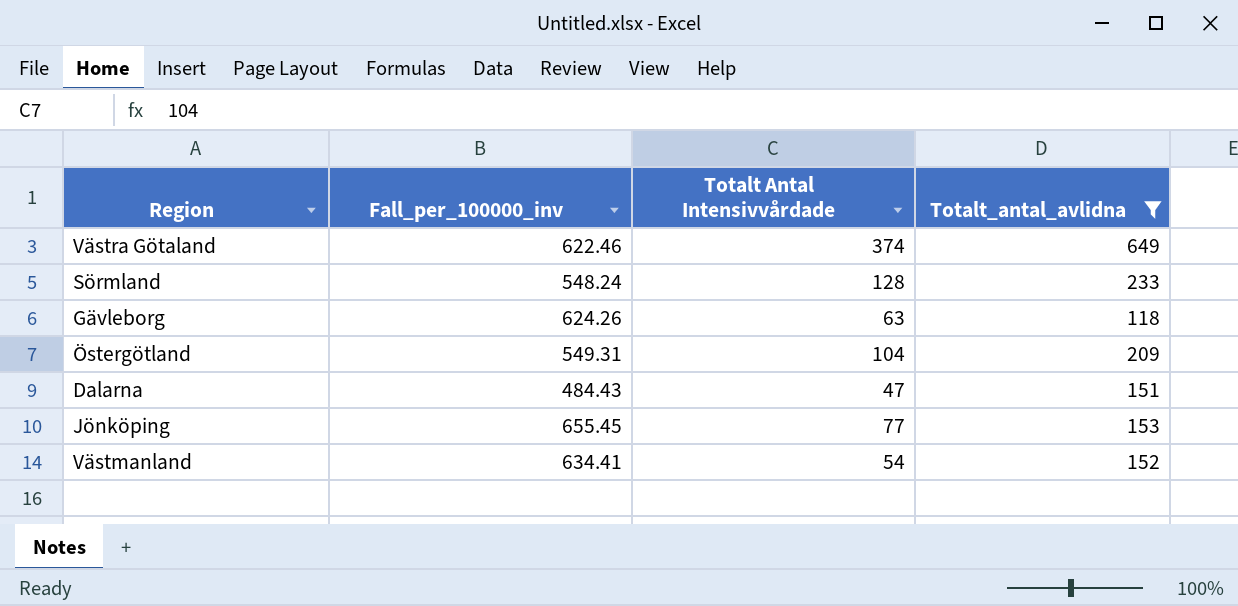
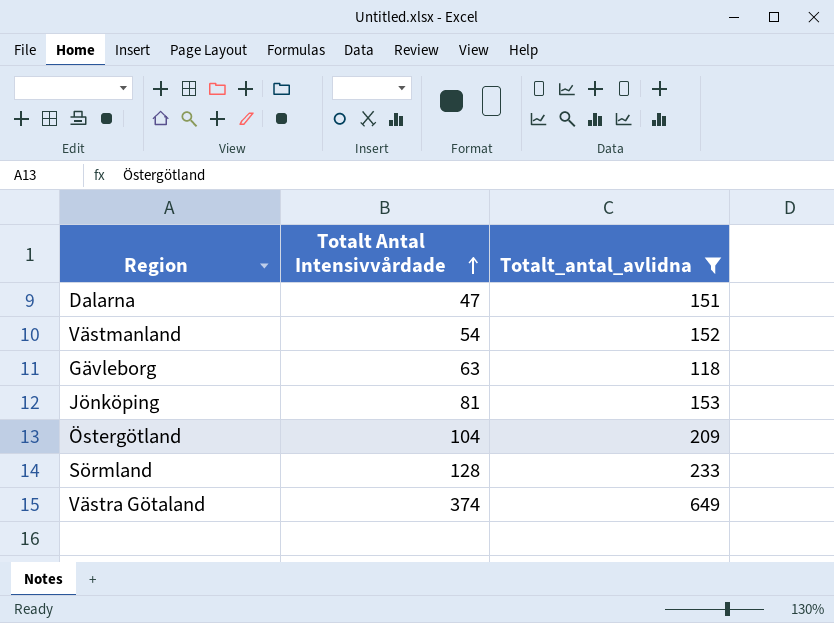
row order: none -> Totalt Antal Intensivvårdade ascending
column Fall_per_100000_inv | position: 2 -> none
Jönköping | Totalt Antal Intensivvårdade: 77 -> 81

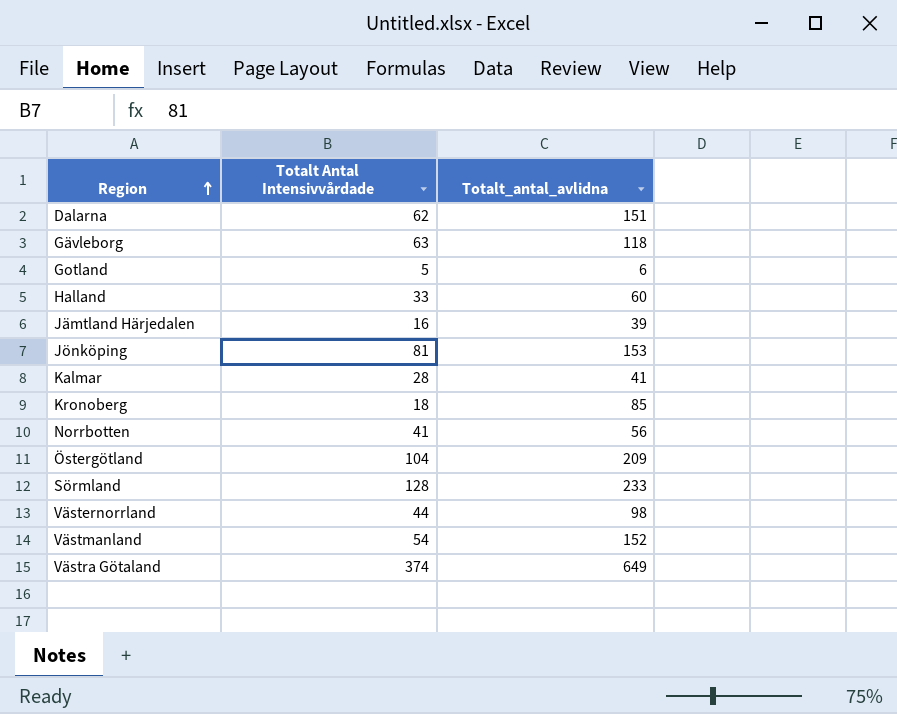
filter: Totalt_antal_avlidna >= 118 -> none
row order: Totalt Antal Intensivvårdade ascending -> Region ascending
Dalarna | Totalt Antal Intensivvårdade: 47 -> 62

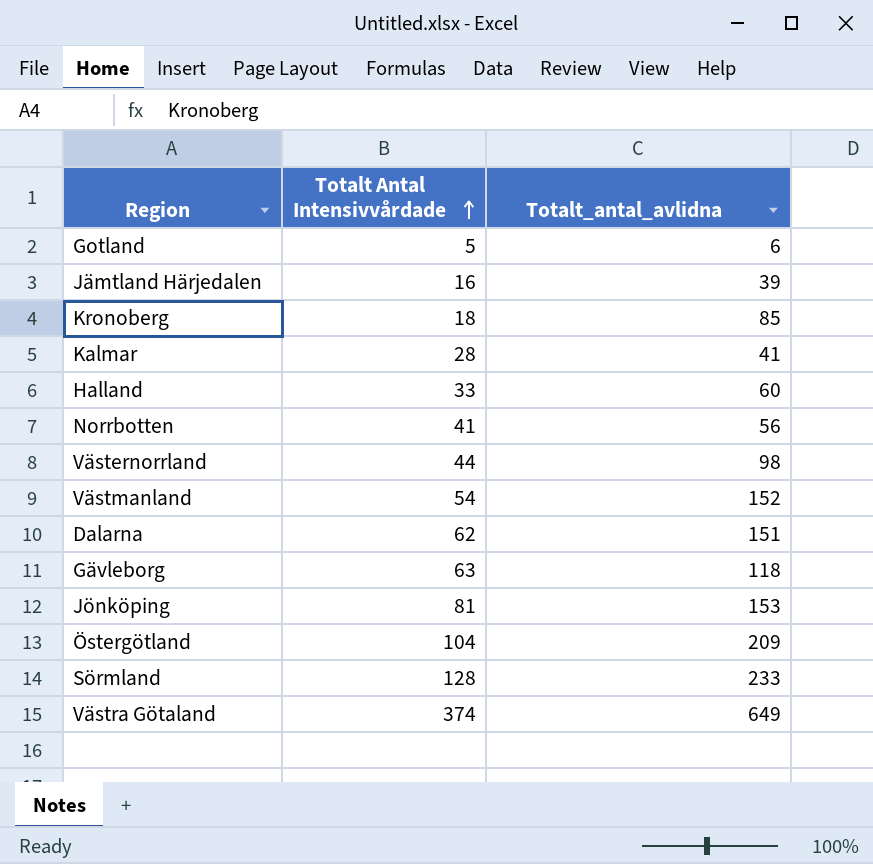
row order: Region ascending -> Totalt Antal Intensivvårdade ascending

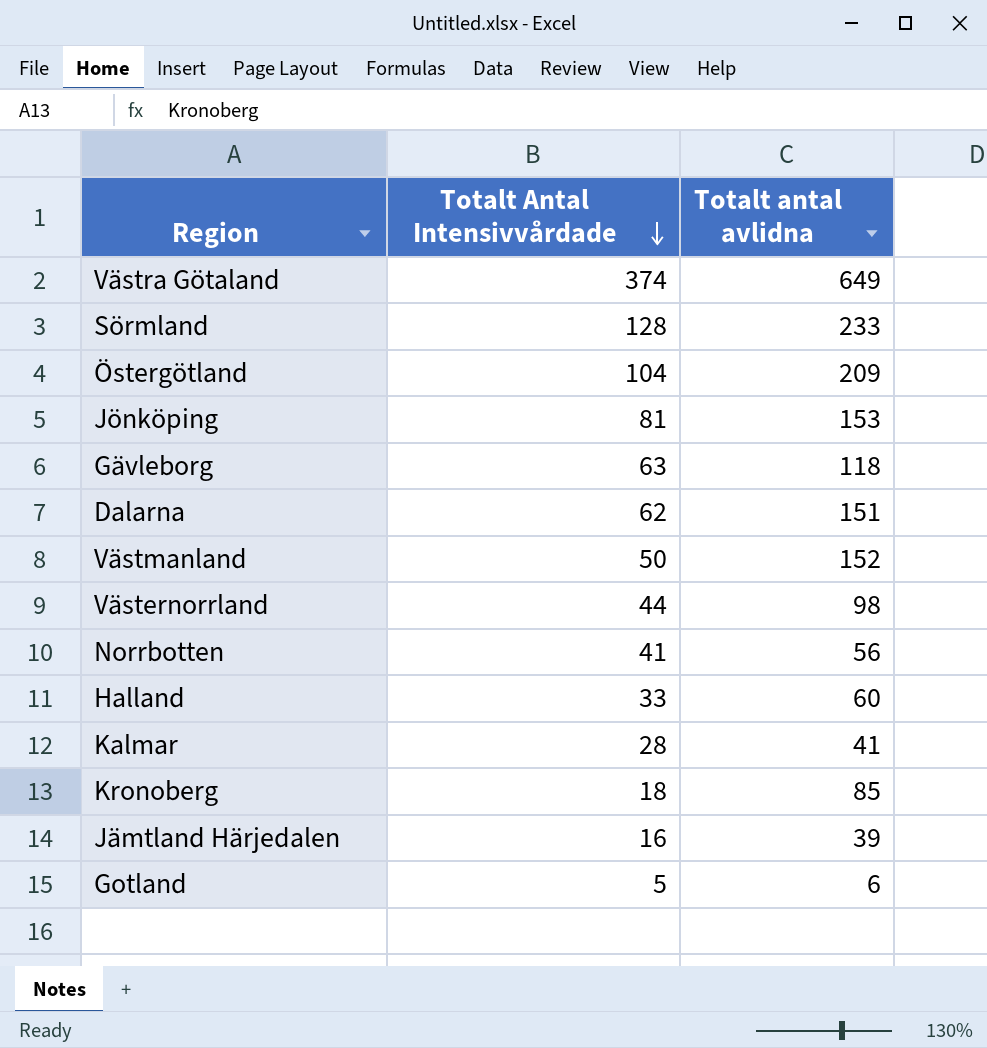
row order: Totalt Antal Intensivvårdade ascending -> Totalt Antal Intensivvårdade descending
column name: Totalt_antal_avlidna -> Totalt antal avlidna
Västmanland | Totalt Antal Intensivvårdade: 54 -> 50

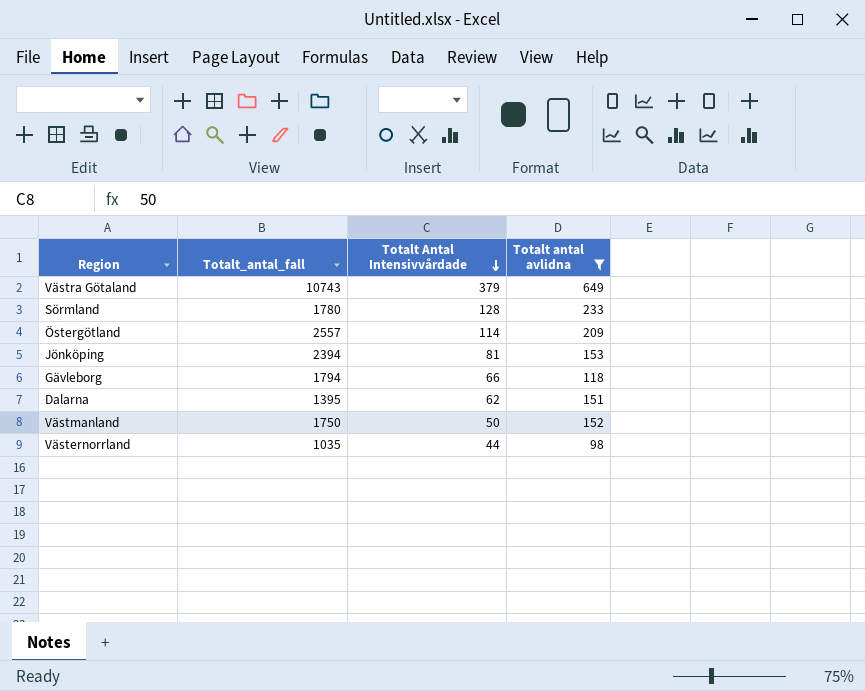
filter: none -> Totalt antal avlidna >= 98
column Totalt_antal_fall | position: none -> 2
Västra Götaland | Totalt Antal Intensivvårdade: 374 -> 379
Östergötland | Totalt Antal Intensivvårdade: 104 -> 114
Gävleborg | Totalt Antal Intensivvårdade: 63 -> 66

